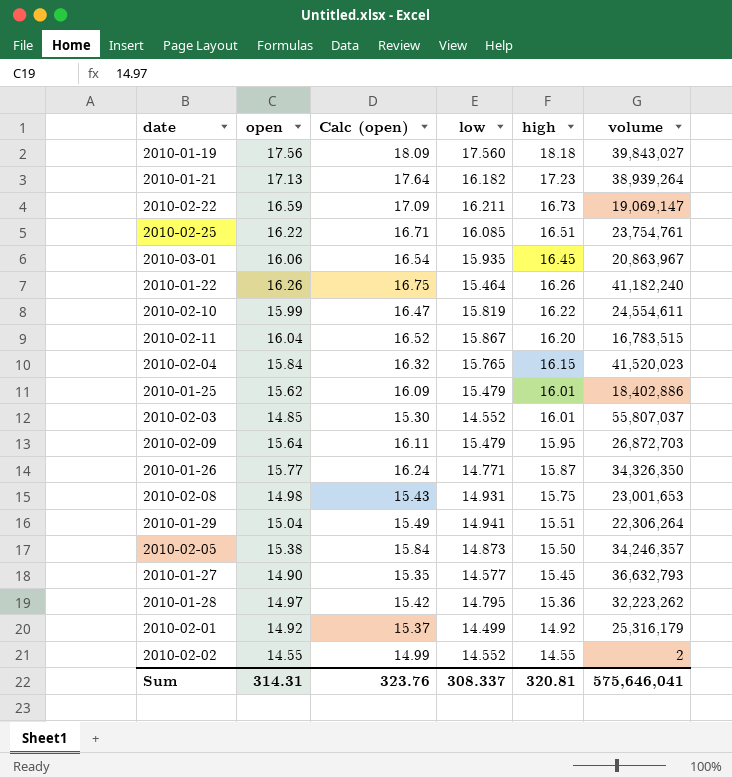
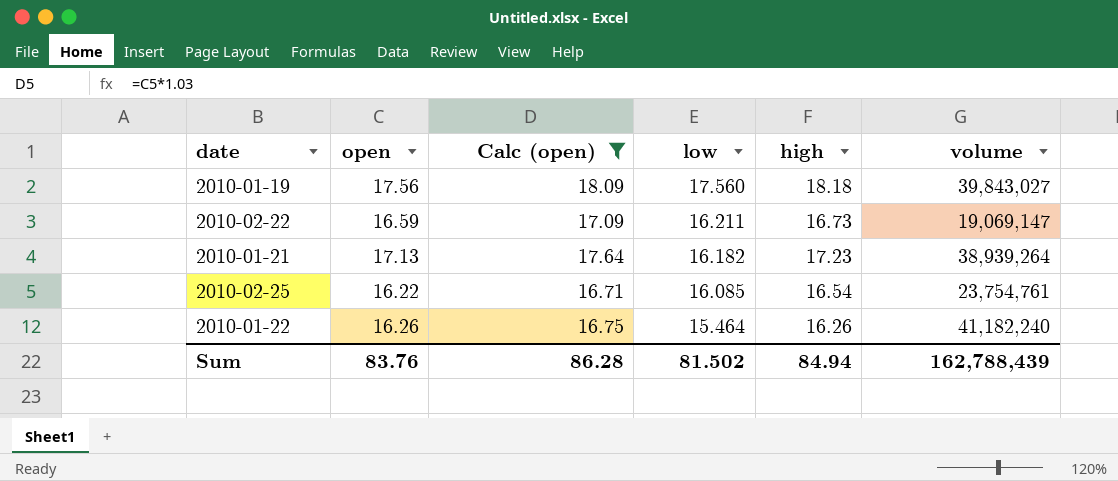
filter: none -> Calc (open) >= 16.71
row order: high descending -> low descending
2010-02-25 | high: 16.51 -> 16.54
Sum | open: 314.31 -> 83.76
Sum | Calc (open): 323.76 -> 86.28
Sum | low: 308.337 -> 81.502
Sum | high: 320.81 -> 84.94
Sum | volume: 575,646,041 -> 162,788,439

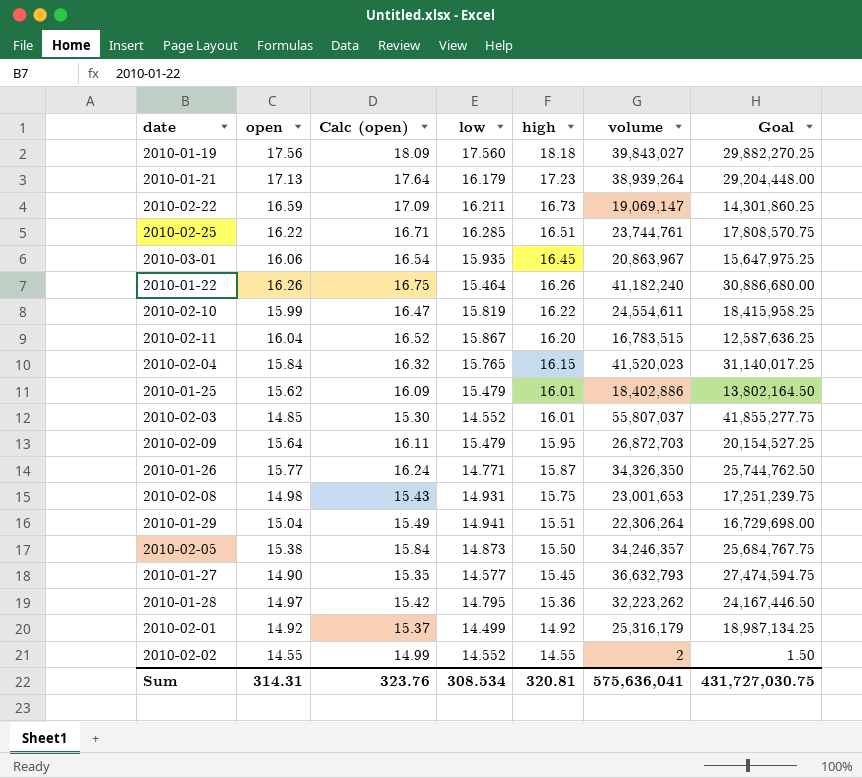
filter: Calc (open) >= 16.71 -> none
row order: low descending -> high descending
column Goal | formula: none -> [volume] * 0.75
2010-01-21 | low: 16.182 -> 16.179
2010-02-25 | low: 16.085 -> 16.285
2010-02-25 | high: 16.54 -> 16.51
2010-02-25 | volume: 23,754,761 -> 23,744,761
Sum | open: 83.76 -> 314.31
Sum | Calc (open): 86.28 -> 323.76
Sum | low: 81.502 -> 308.534
Sum | high: 84.94 -> 320.81
Sum | volume: 162,788,439 -> 575,636,041

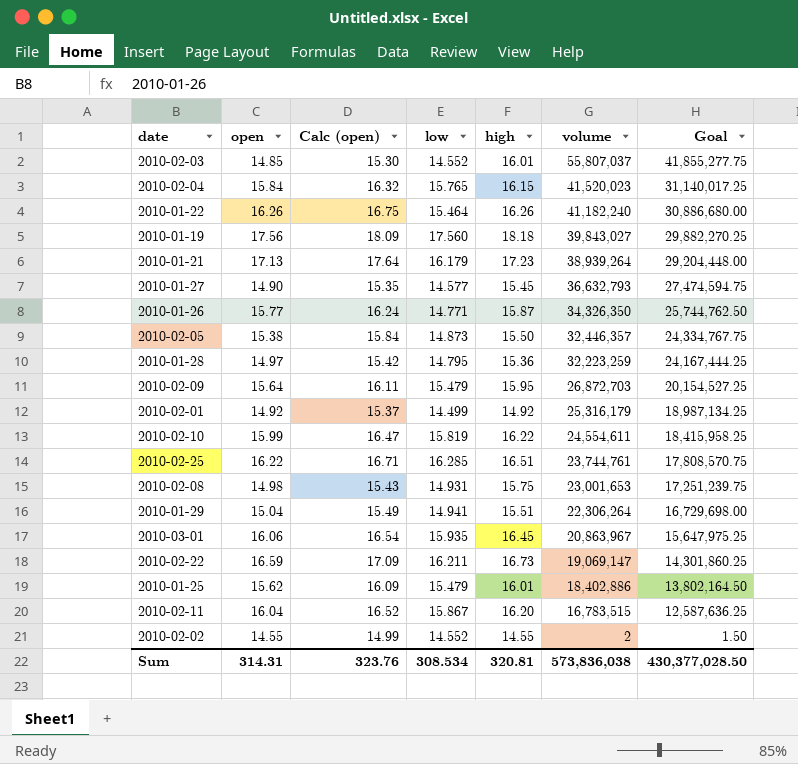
row order: high descending -> volume descending
2010-02-05 | volume: 34,246,357 -> 32,446,357
2010-02-05 | Goal: 25,684,767.75 -> 24,334,767.75
2010-01-28 | volume: 32,223,262 -> 32,223,259
2010-01-28 | Goal: 24,167,446.50 -> 24,167,444.25
Sum | volume: 575,636,041 -> 573,836,038
Sum | Goal: 431,727,030.75 -> 430,377,028.50

